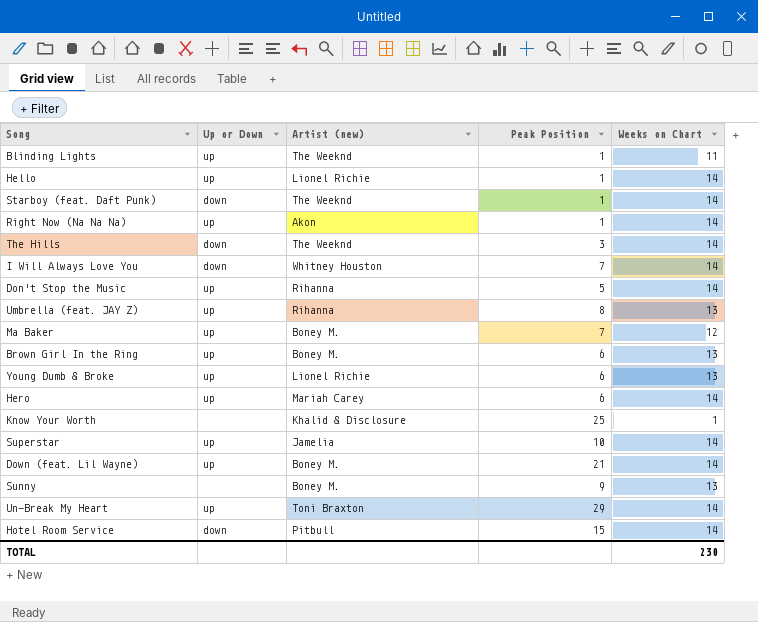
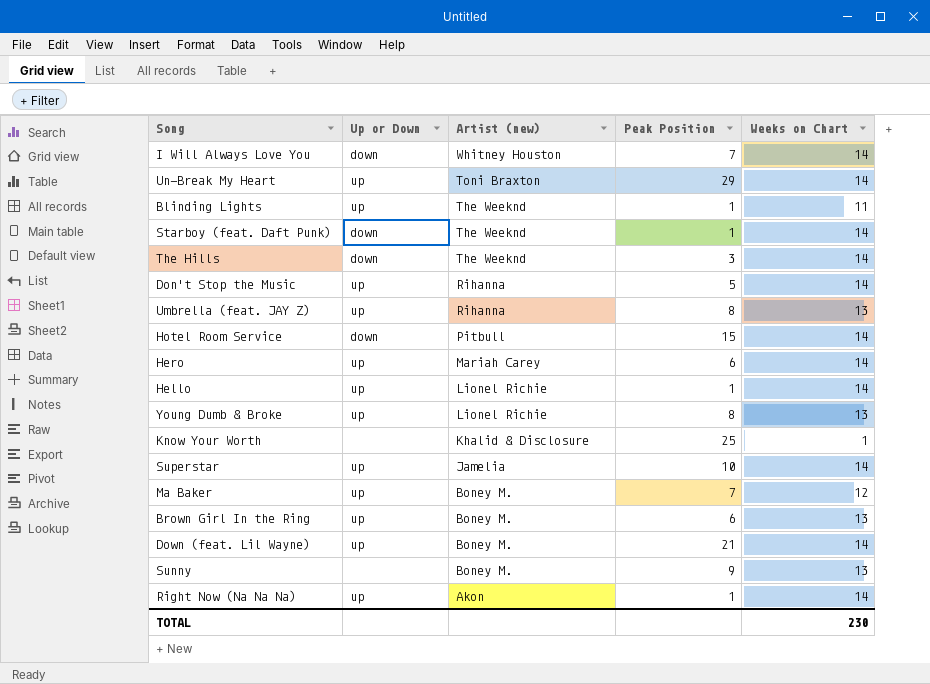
row order: none -> Artist (new) descending
Young Dumb & Broke | Peak Position: 6 -> 8

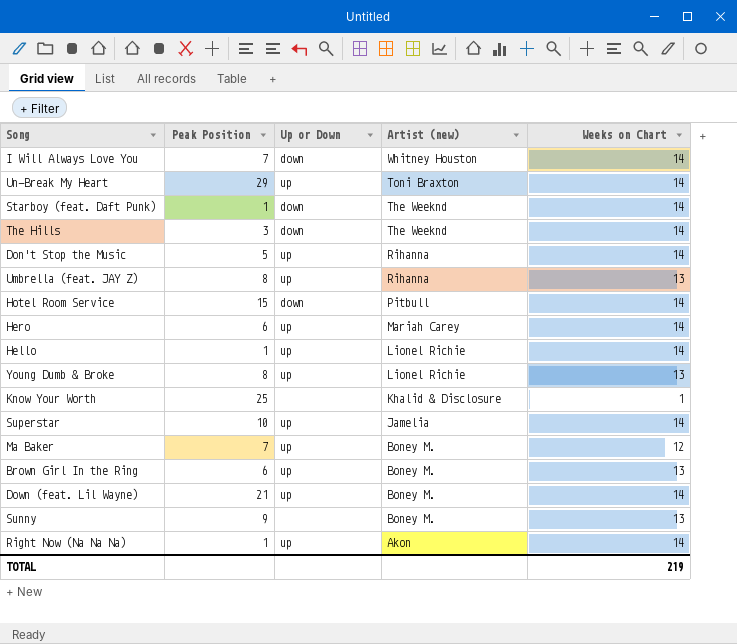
column Peak Position | position: 4 -> 2
row Blinding Lights: up | The Weeknd | 1 | 11 -> none
TOTAL | Weeks on Chart: 230 -> 219

